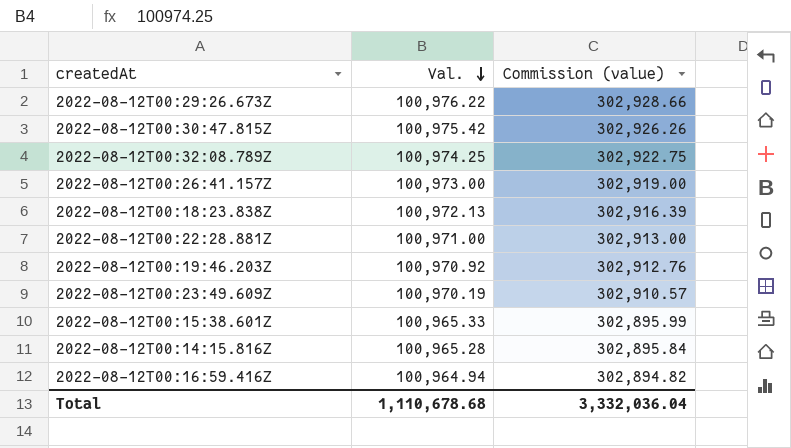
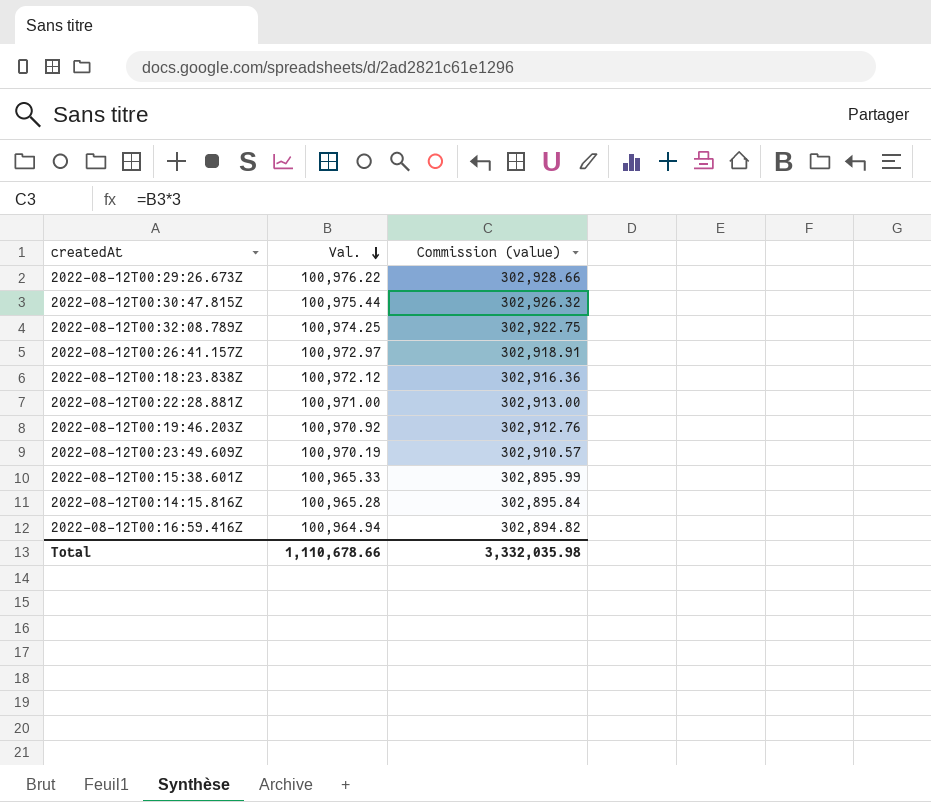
2022-08-12T00:30:47.815Z | Val.: 100,975.42 -> 100,975.44
2022-08-12T00:30:47.815Z | Commission (value): 302,926.26 -> 302,926.32
2022-08-12T00:26:41.157Z | Val.: 100,973.00 -> 100,972.97
2022-08-12T00:26:41.157Z | Commission (value): 302,919.00 -> 302,918.91
2022-08-12T00:18:23.838Z | Val.: 100,972.13 -> 100,972.12
2022-08-12T00:18:23.838Z | Commission (value): 302,916.39 -> 302,916.36
Total | Val.: 1,110,678.68 -> 1,110,678.66
Total | Commission (value): 3,332,036.04 -> 3,332,035.98

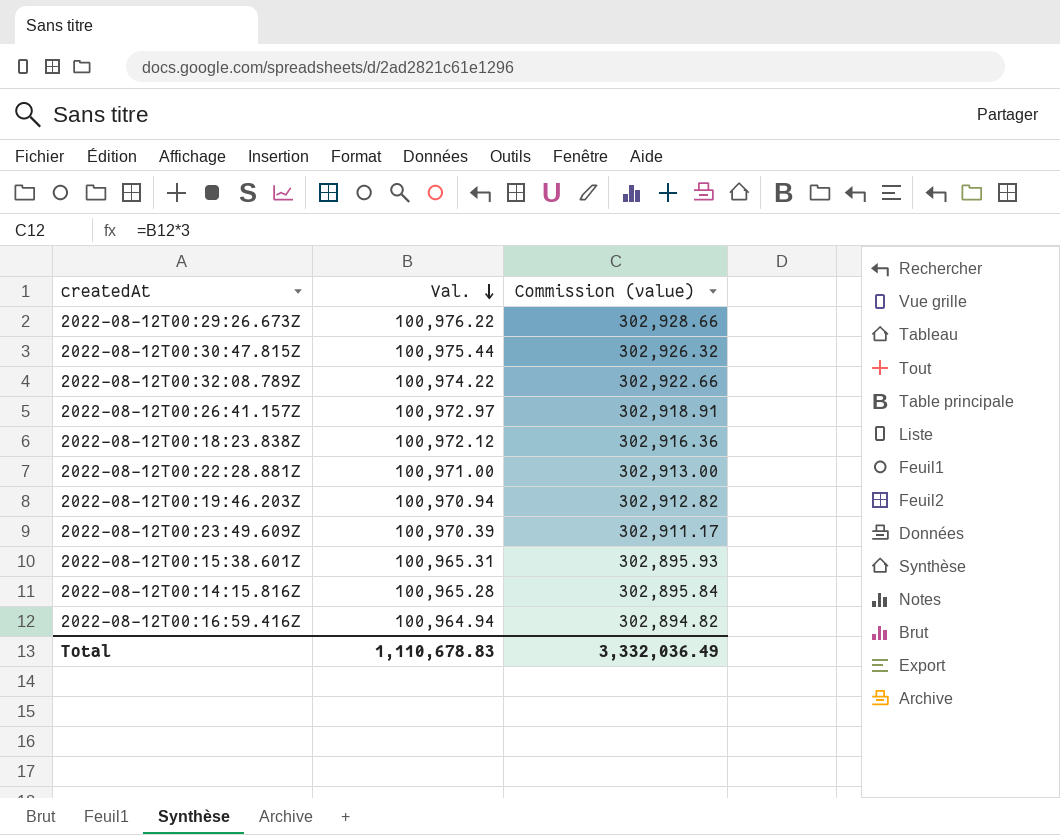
2022-08-12T00:32:08.789Z | Val.: 100,974.25 -> 100,974.22
2022-08-12T00:32:08.789Z | Commission (value): 302,922.75 -> 302,922.66
2022-08-12T00:19:46.203Z | Val.: 100,970.92 -> 100,970.94
2022-08-12T00:19:46.203Z | Commission (value): 302,912.76 -> 302,912.82
2022-08-12T00:23:49.609Z | Val.: 100,970.19 -> 100,970.39
2022-08-12T00:23:49.609Z | Commission (value): 302,910.57 -> 302,911.17
2022-08-12T00:15:38.601Z | Val.: 100,965.33 -> 100,965.31
2022-08-12T00:15:38.601Z | Commission (value): 302,895.99 -> 302,895.93
Total | Val.: 1,110,678.66 -> 1,110,678.83
Total | Commission (value): 3,332,035.98 -> 3,332,036.49

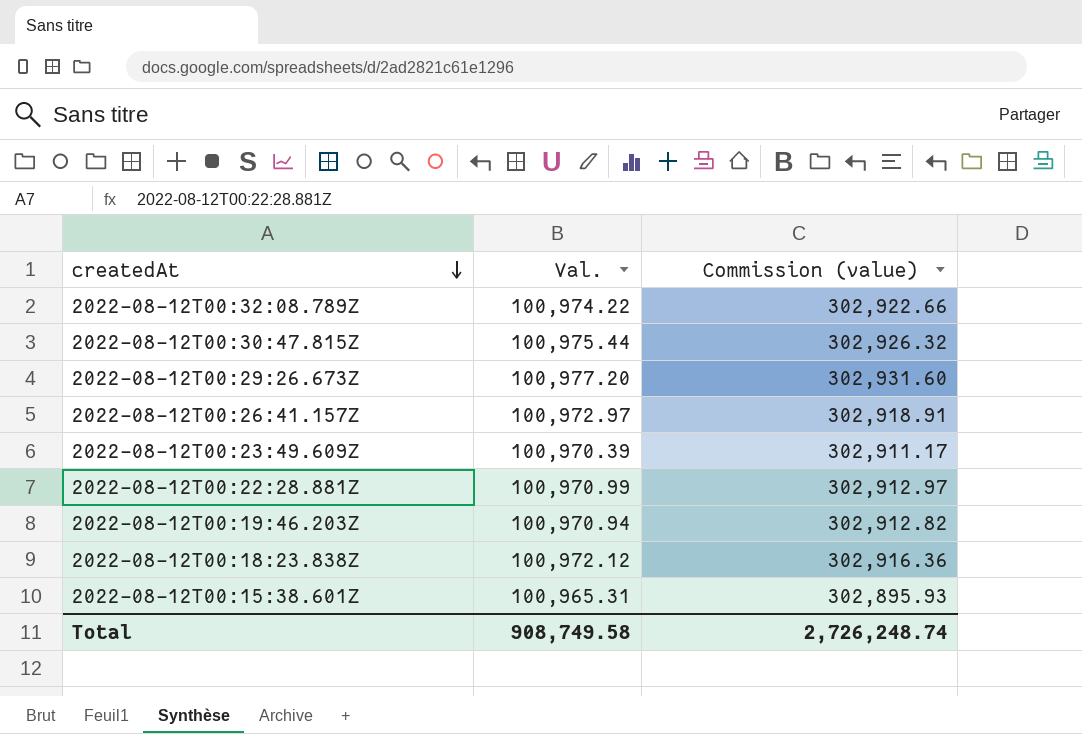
row order: Val. descending -> createdAt descending
row 2022-08-12T00:14:15.816Z: 100,965.28 | 302,895.84 -> none
row 2022-08-12T00:16:59.416Z: 100,964.94 | 302,894.82 -> none
2022-08-12T00:29:26.673Z | Val.: 100,976.22 -> 100,977.20
2022-08-12T00:29:26.673Z | Commission (value): 302,928.66 -> 302,931.60
2022-08-12T00:22:28.881Z | Val.: 100,971.00 -> 100,970.99
2022-08-12T00:22:28.881Z | Commission (value): 302,913.00 -> 302,912.97
Total | Val.: 1,110,678.83 -> 908,749.58
Total | Commission (value): 3,332,036.49 -> 2,726,248.74

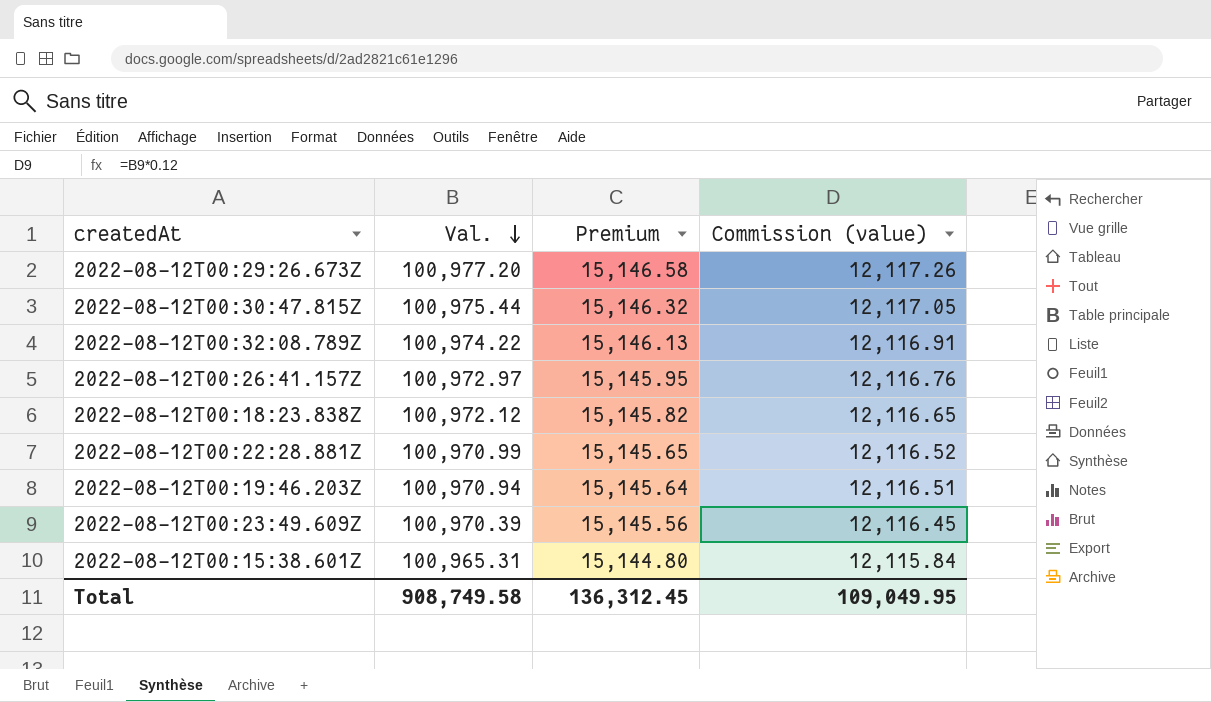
row order: createdAt descending -> Val. descending
column Premium | formula: none -> [Val.] * 0.15
column Commission (value) | formula: [Val.] * 3 -> [Val.] * 0.12
Total | Commission (value): 2,726,248.74 -> 109,049.95

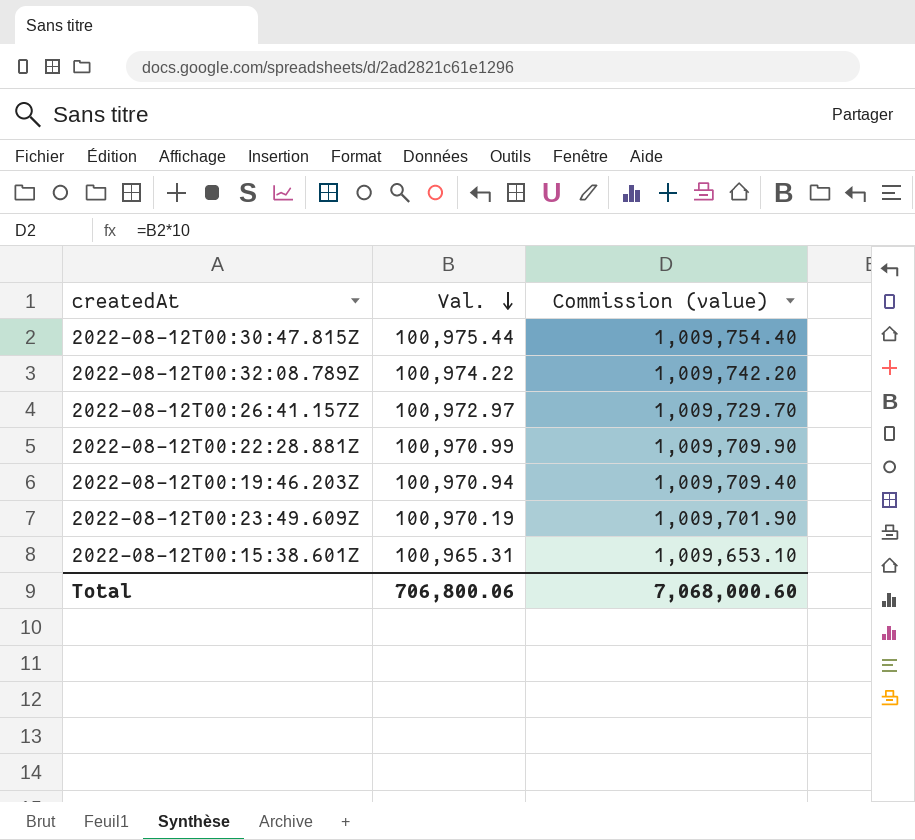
column Premium | formula: [Val.] * 0.15 -> none
column Commission (value) | formula: [Val.] * 0.12 -> [Val.] * 10
row 2022-08-12T00:29:26.673Z: 100,977.20 | 15,146.58 | 12,117.26 -> none
row 2022-08-12T00:18:23.838Z: 100,972.12 | 15,145.82 | 12,116.65 -> none
2022-08-12T00:23:49.609Z | Val.: 100,970.39 -> 100,970.19
Total | Val.: 908,749.58 -> 706,800.06
Total | Commission (value): 109,049.95 -> 7,068,000.60

